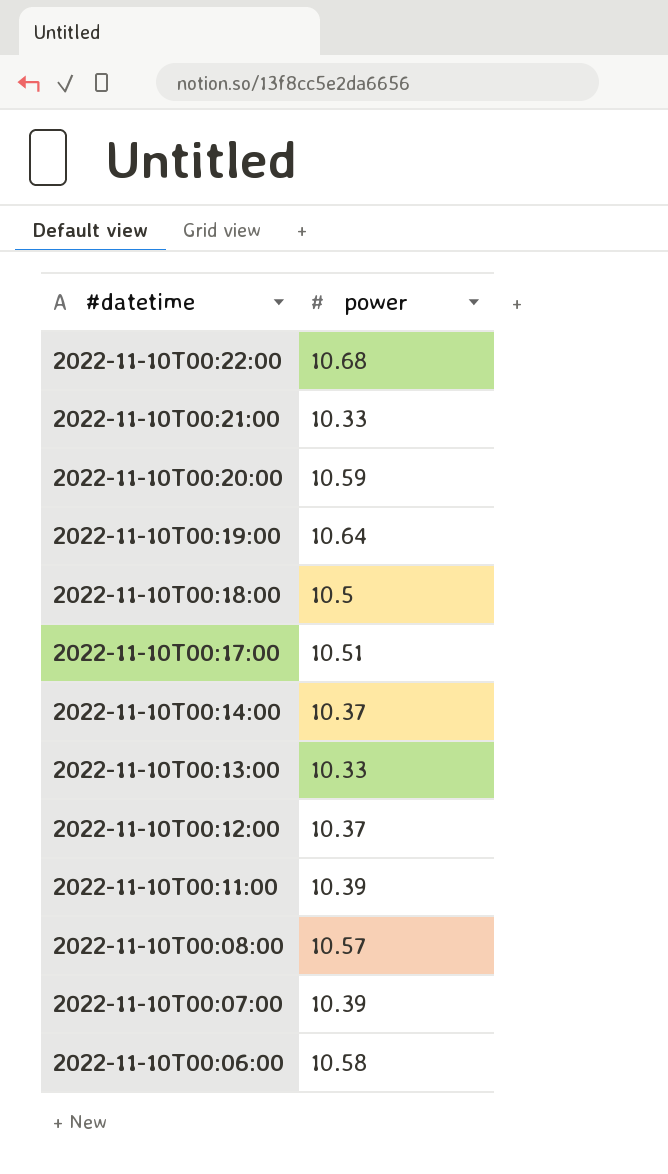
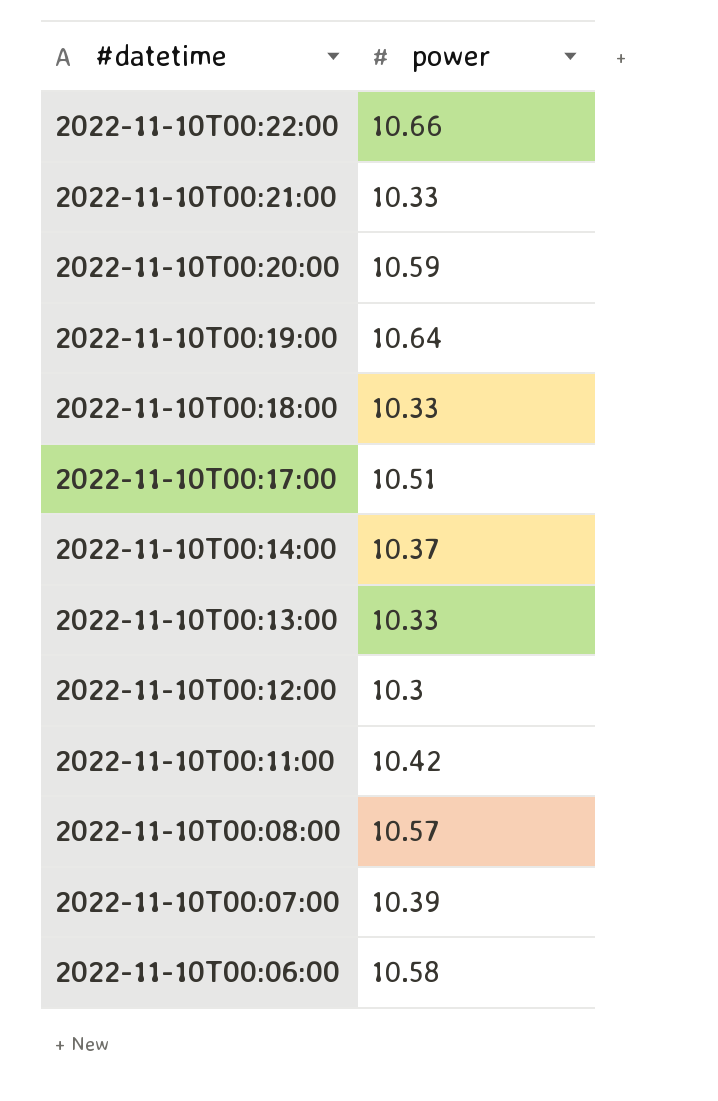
2022-11-10T00:22:00 | power: 10.68 -> 10.66
2022-11-10T00:18:00 | power: 10.5 -> 10.33
2022-11-10T00:12:00 | power: 10.37 -> 10.3
2022-11-10T00:11:00 | power: 10.39 -> 10.42

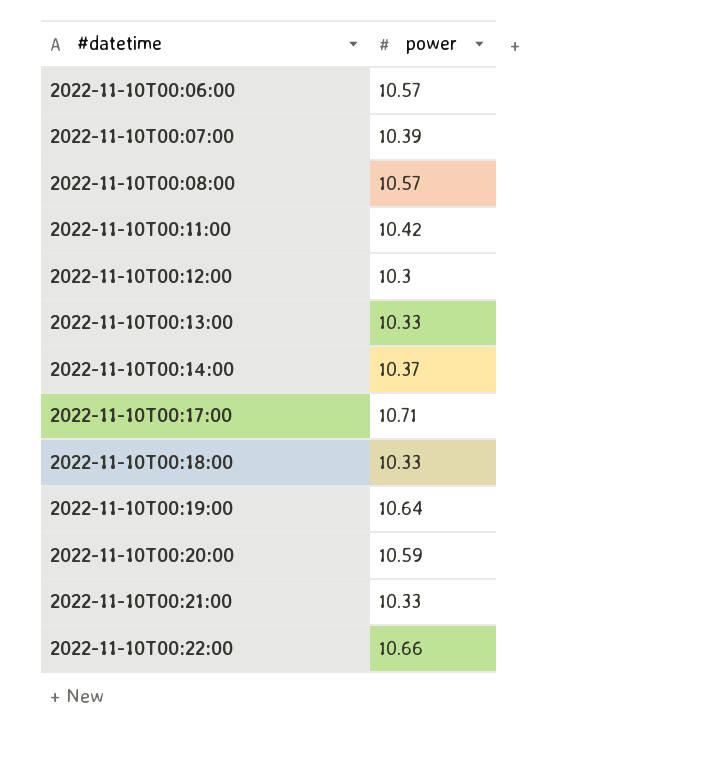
row order: #datetime descending -> #datetime ascending
2022-11-10T00:06:00 | power: 10.58 -> 10.57
2022-11-10T00:17:00 | power: 10.51 -> 10.71

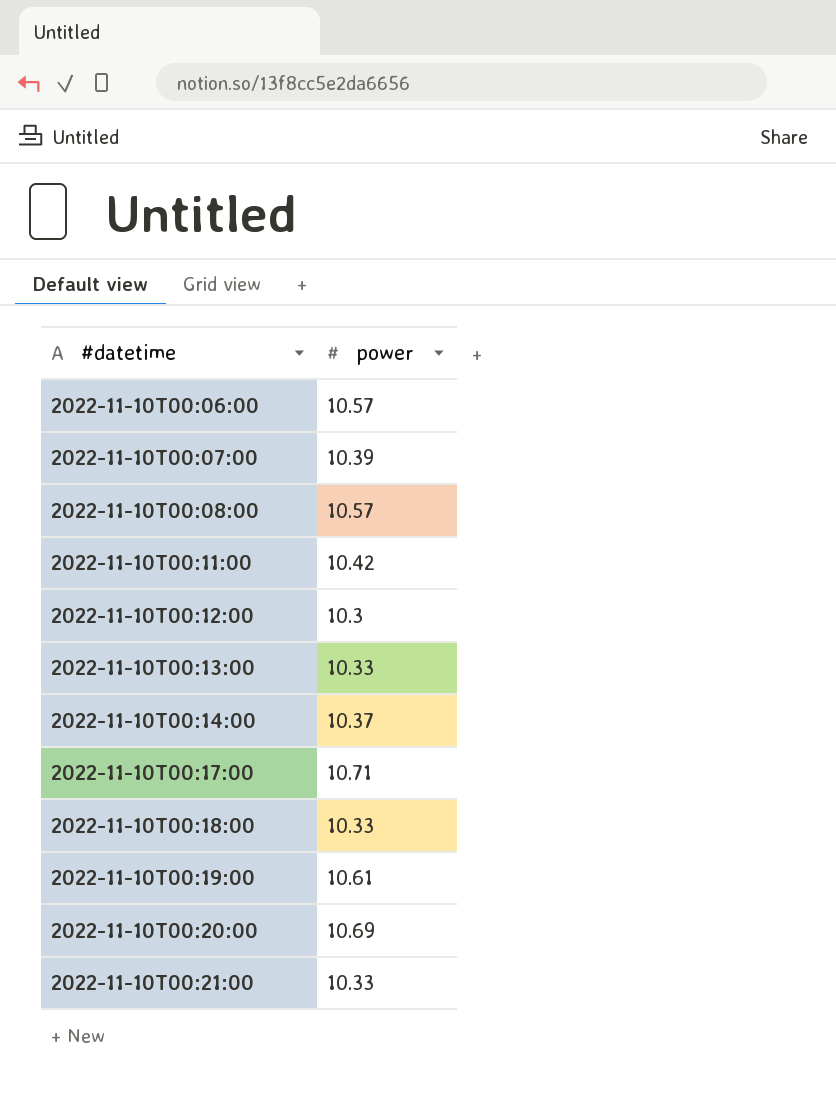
row 2022-11-10T00:22:00: 10.66 -> none
2022-11-10T00:19:00 | power: 10.64 -> 10.61
2022-11-10T00:20:00 | power: 10.59 -> 10.69

